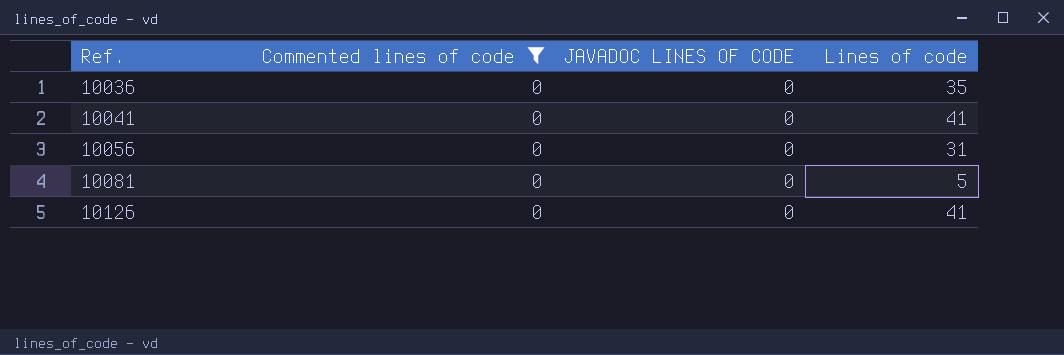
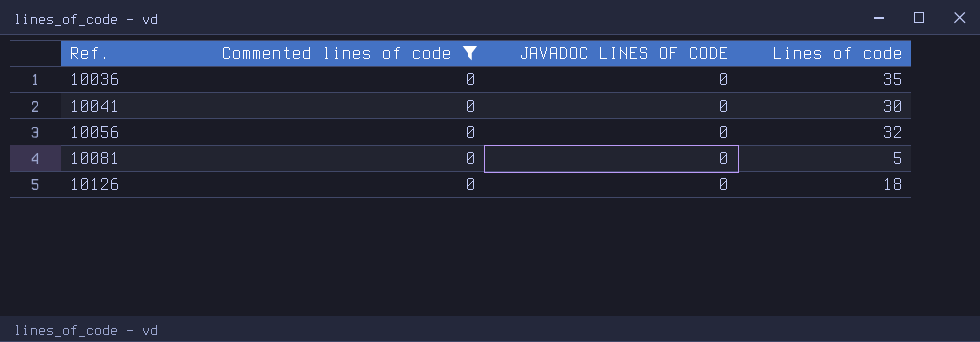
10041 | Lines of code: 41 -> 30
10056 | Lines of code: 31 -> 32
10126 | Lines of code: 41 -> 18

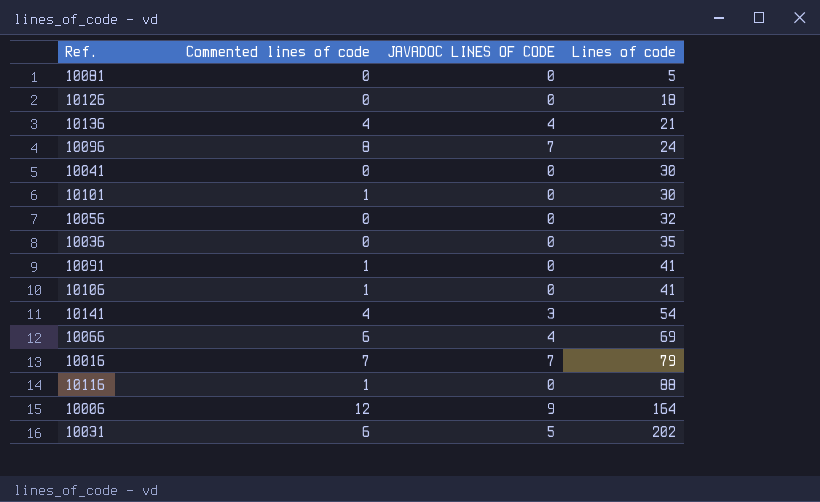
filter: Commented lines of code = 0 -> none
row order: Ref. ascending -> Lines of code ascending

